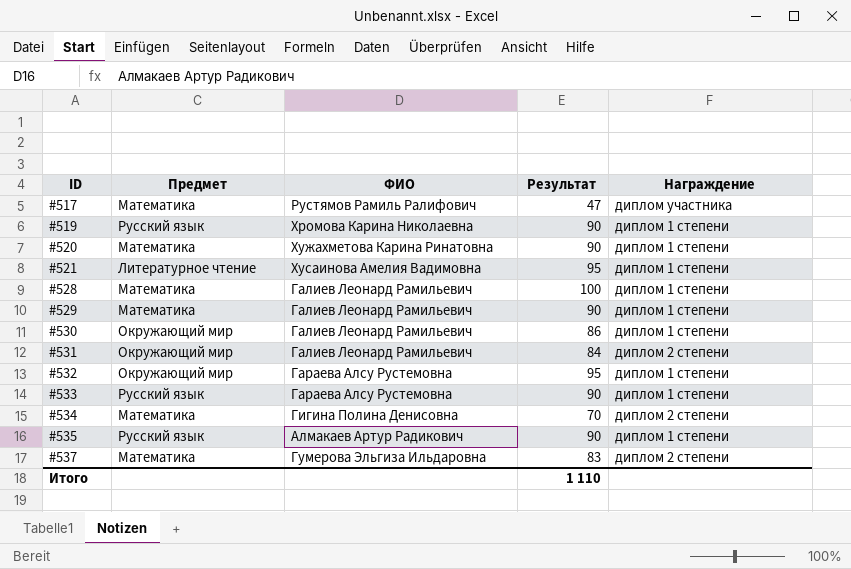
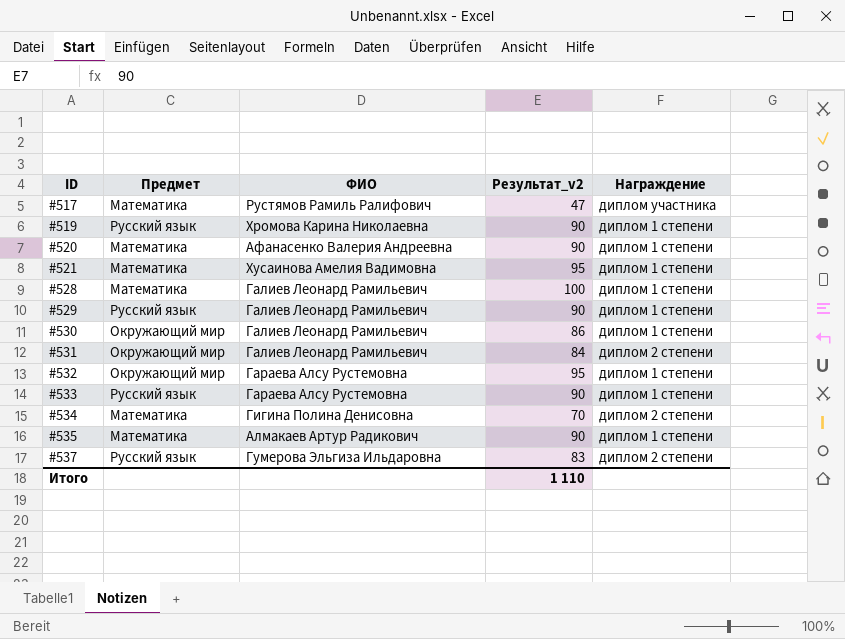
column name: Результат -> Результат_v2
#520 | ФИО: Хужахметова Карина Ринатовна -> Афанасенко Валерия Андреевна
#521 | Предмет: Литературное чтение -> Математика
#529 | Предмет: Математика -> Русский язык
#535 | Предмет: Русский язык -> Математика
#537 | Предмет: Математика -> Русский язык

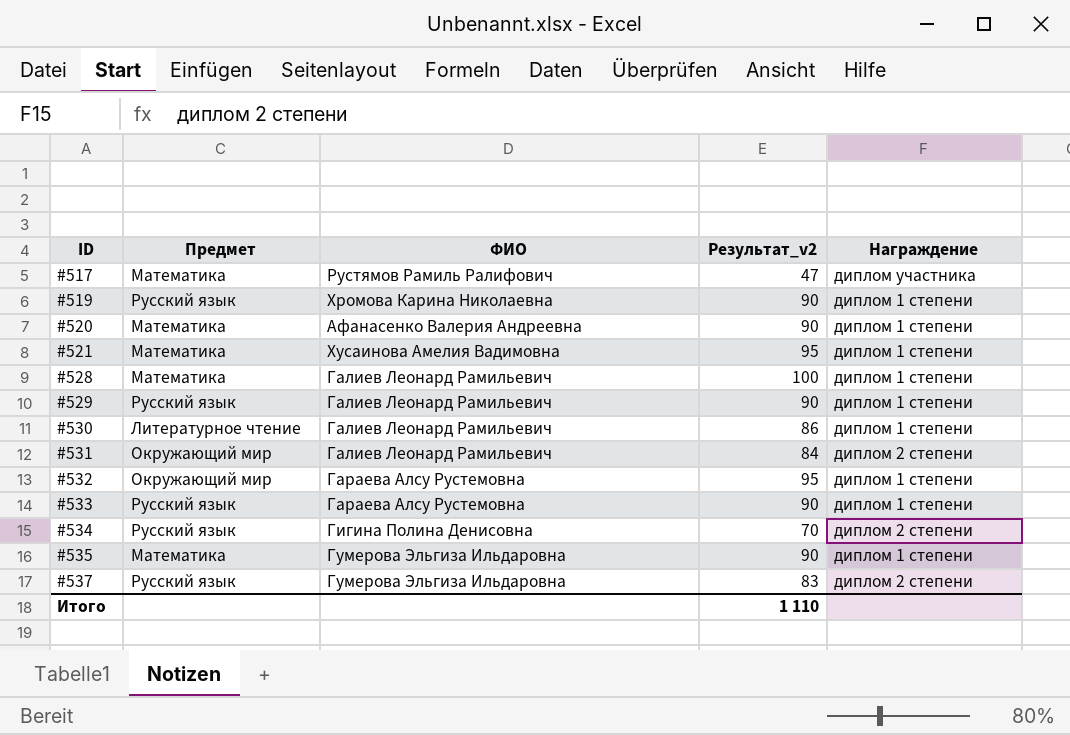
#530 | Предмет: Окружающий мир -> Литературное чтение
#534 | Предмет: Математика -> Русский язык
#535 | ФИО: Алмакаев Артур Радикович -> Гумерова Эльгиза Ильдаровна

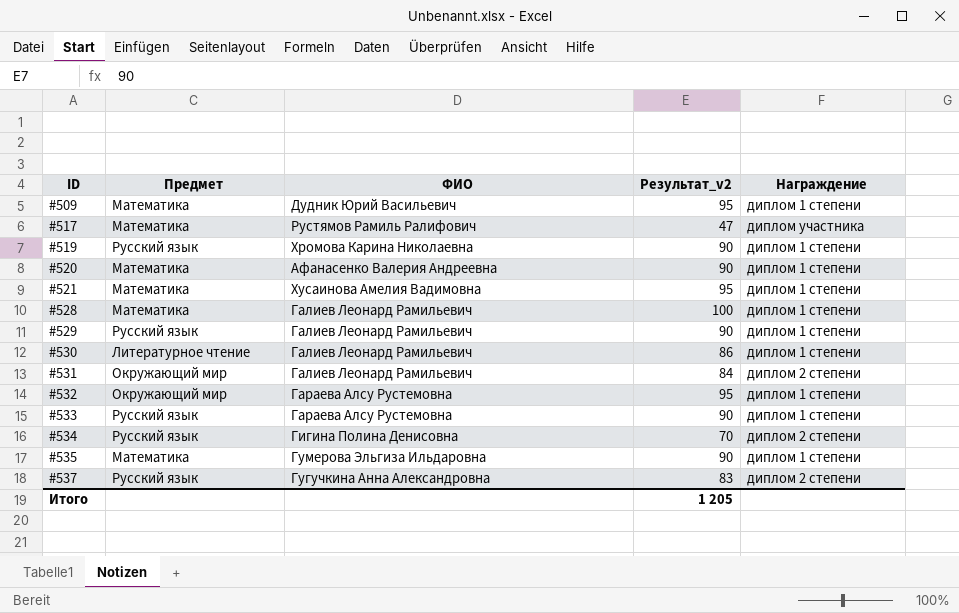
row #509: none -> Математика | Дудник Юрий Васильевич | 95 | диплом 1 степени
#537 | ФИО: Гумерова Эльгиза Ильдаровна -> Гугучкина Анна Александровна
Итого | Результат_v2: 1 110 -> 1 205

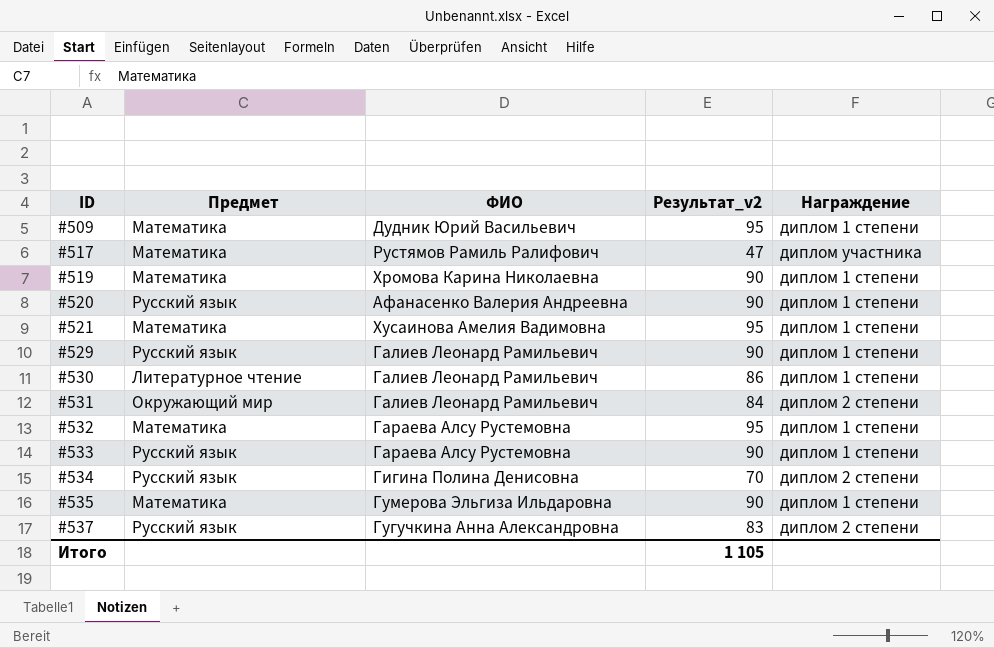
row #528: Математика | Галиев Леонард Рамильевич | 100 | диплом 1 степени -> none
#519 | Предмет: Русский язык -> Математика
#520 | Предмет: Математика -> Русский язык
#532 | Предмет: Окружающий мир -> Математика
Итого | Результат_v2: 1 205 -> 1 105

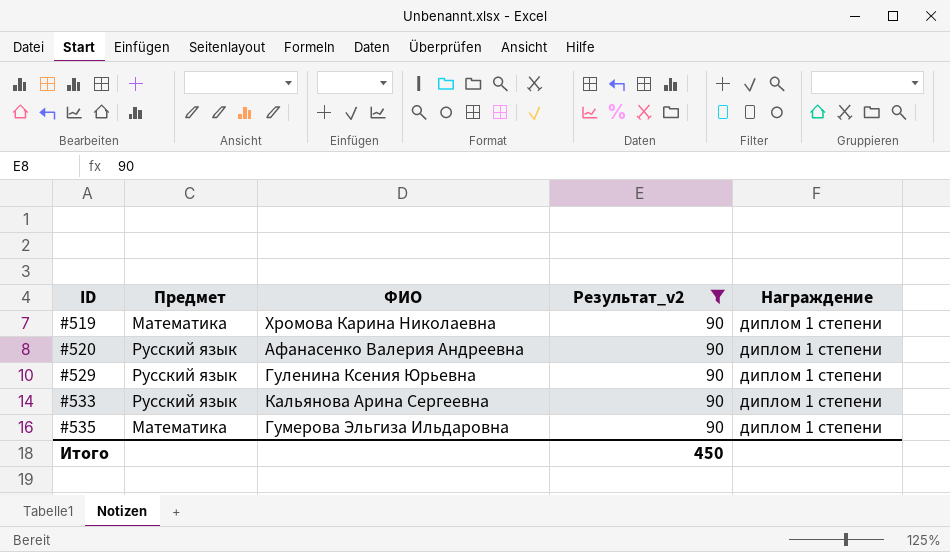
filter: none -> Результат_v2 = 90
#529 | ФИО: Галиев Леонард Рамильевич -> Гуленина Ксения Юрьевна
#533 | ФИО: Гараева Алсу Рустемовна -> Кальянова Арина Сергеевна
Итого | Результат_v2: 1 105 -> 450

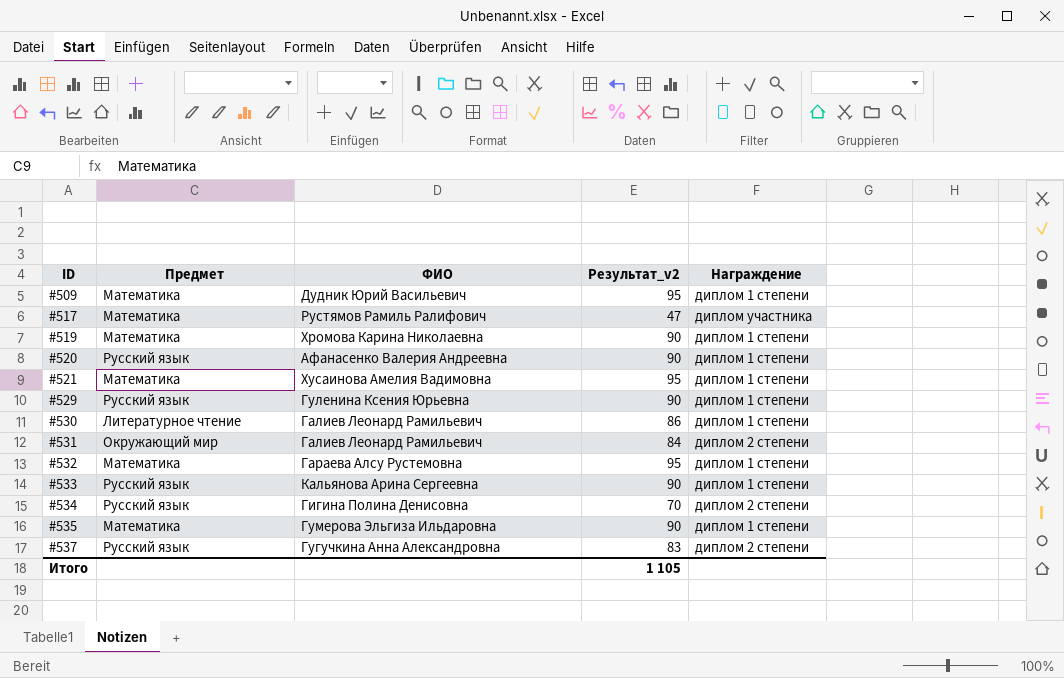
filter: Результат_v2 = 90 -> none
Итого | Результат_v2: 450 -> 1 105

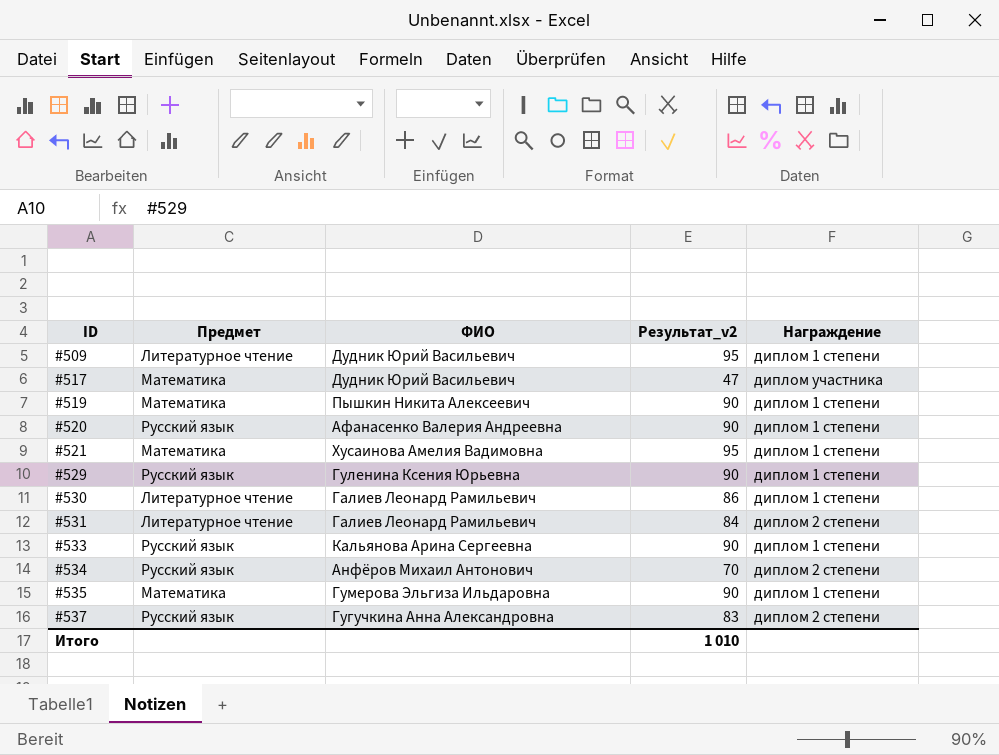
row #532: Математика | Гараева Алсу Рустемовна | 95 | диплом 1 степени -> none
#509 | Предмет: Математика -> Литературное чтение
#517 | ФИО: Рустямов Рамиль Ралифович -> Дудник Юрий Васильевич
#519 | ФИО: Хромова Карина Николаевна -> Пышкин Никита Алексеевич
#531 | Предмет: Окружающий мир -> Литературное чтение
#534 | ФИО: Гигина Полина Денисовна -> Анфёров Михаил Антонович
Итого | Результат_v2: 1 105 -> 1 010

